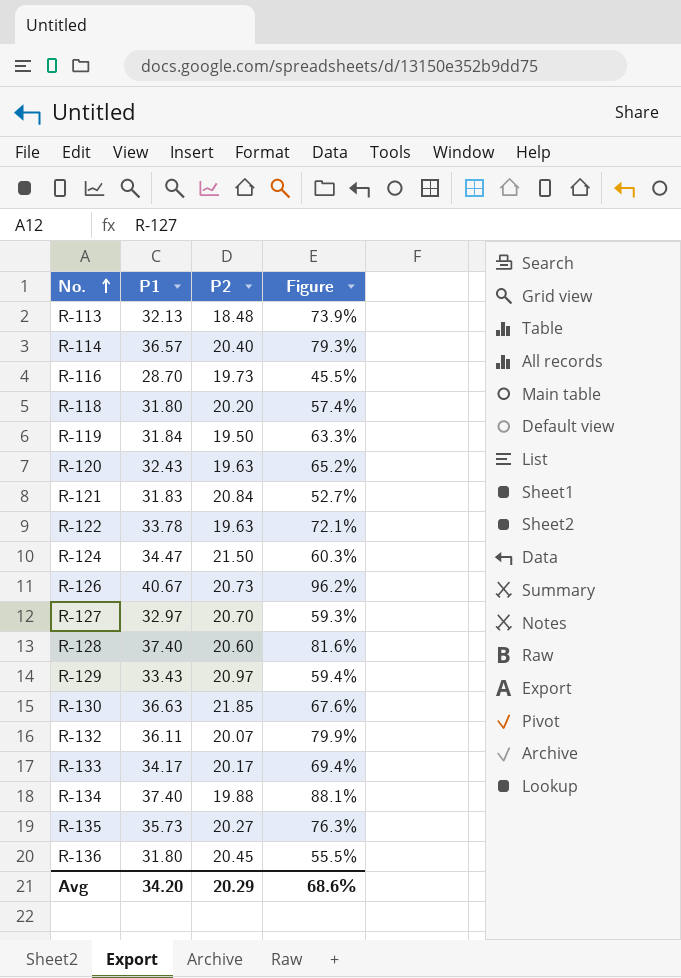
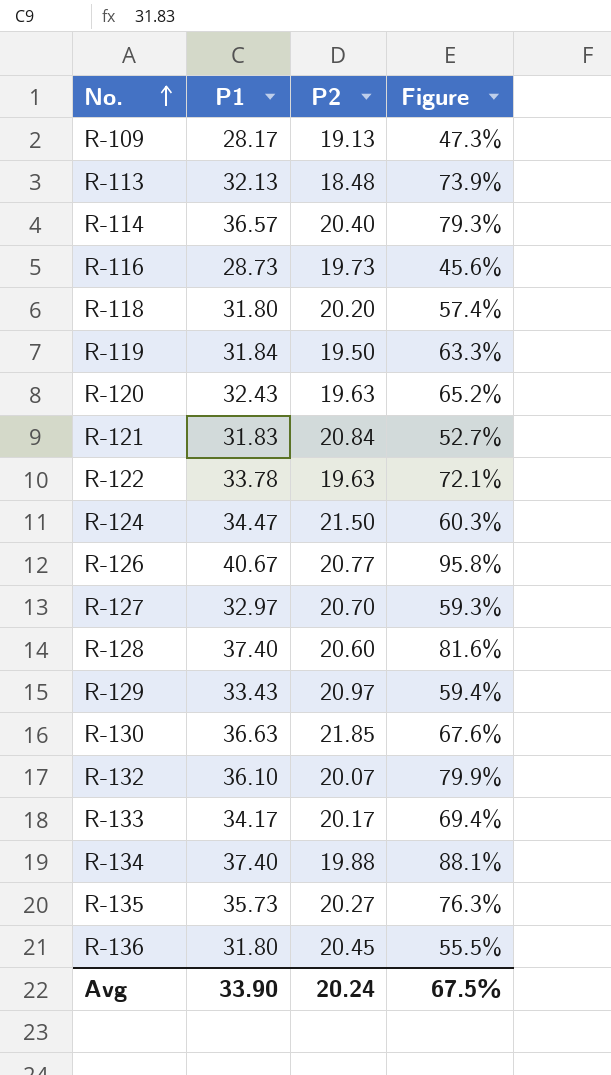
row R-109: none -> 28.17 | 19.13 | 47.3%
R-116 | P1: 28.70 -> 28.73
R-116 | Figure: 45.5% -> 45.6%
R-126 | P2: 20.73 -> 20.77
R-126 | Figure: 96.2% -> 95.8%
R-132 | P1: 36.11 -> 36.10
Avg | P1: 34.20 -> 33.90
Avg | P2: 20.29 -> 20.24
Avg | Figure: 68.6% -> 67.5%

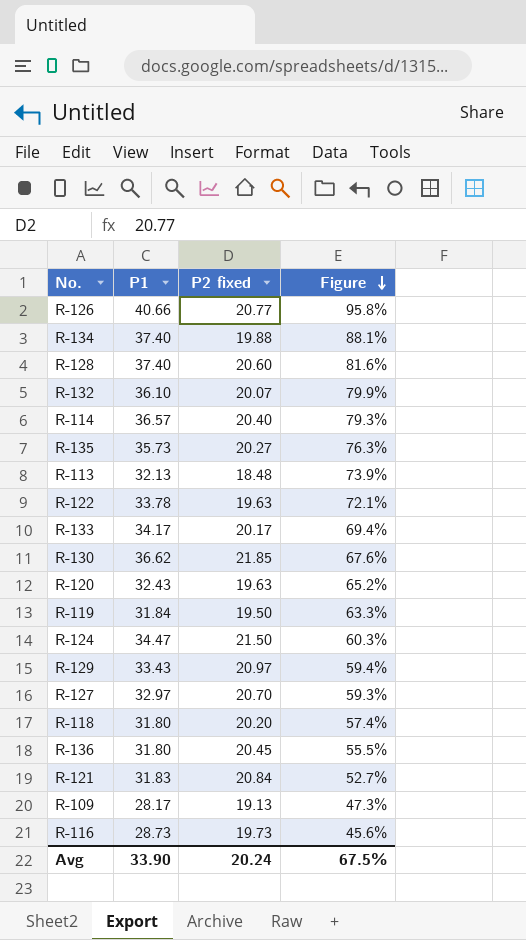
row order: No. ascending -> Figure descending
column name: P2 -> P2 fixed
R-126 | P1: 40.67 -> 40.66
R-130 | P1: 36.63 -> 36.62

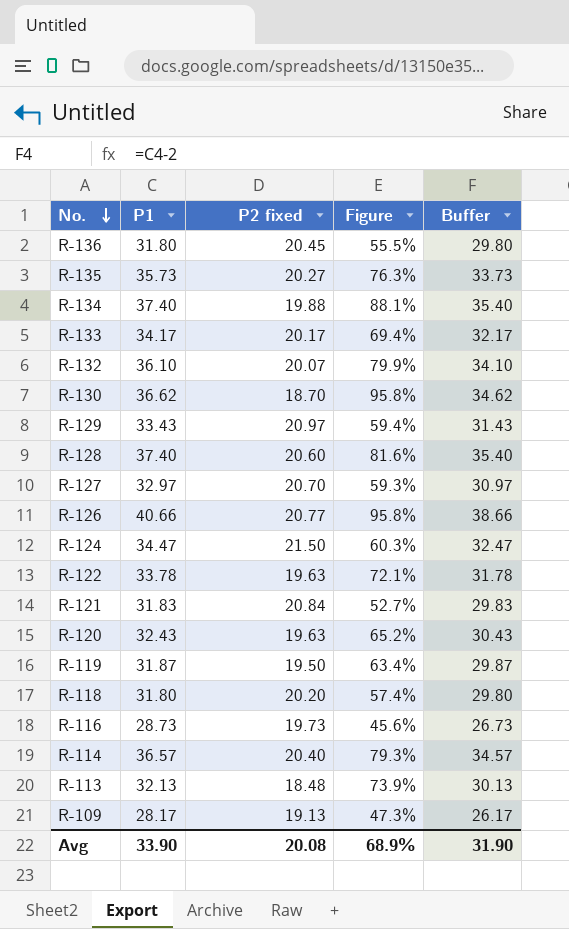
row order: Figure descending -> No. descending
column Buffer | formula: none -> [P1] - 2
R-130 | P2 fixed: 21.85 -> 18.70
R-130 | Figure: 67.6% -> 95.8%
R-119 | P1: 31.84 -> 31.87
R-119 | Figure: 63.3% -> 63.4%
Avg | P2 fixed: 20.24 -> 20.08
Avg | Figure: 67.5% -> 68.9%

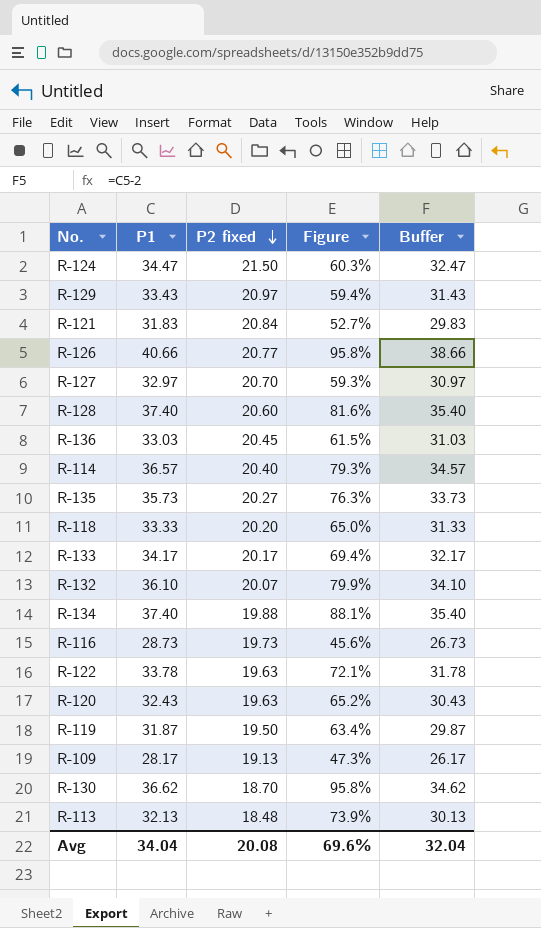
row order: No. descending -> P2 fixed descending
R-136 | P1: 31.80 -> 33.03
R-136 | Figure: 55.5% -> 61.5%
R-136 | Buffer: 29.80 -> 31.03
R-118 | P1: 31.80 -> 33.33
R-118 | Figure: 57.4% -> 65.0%
R-118 | Buffer: 29.80 -> 31.33
Avg | P1: 33.90 -> 34.04
Avg | Figure: 68.9% -> 69.6%
Avg | Buffer: 31.90 -> 32.04

